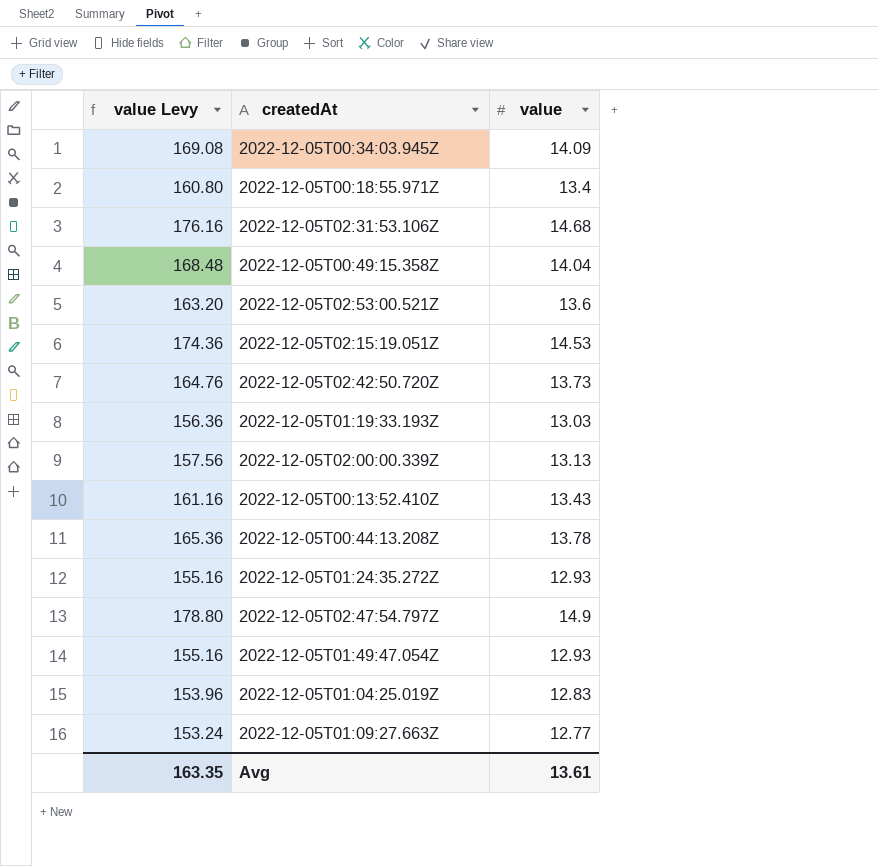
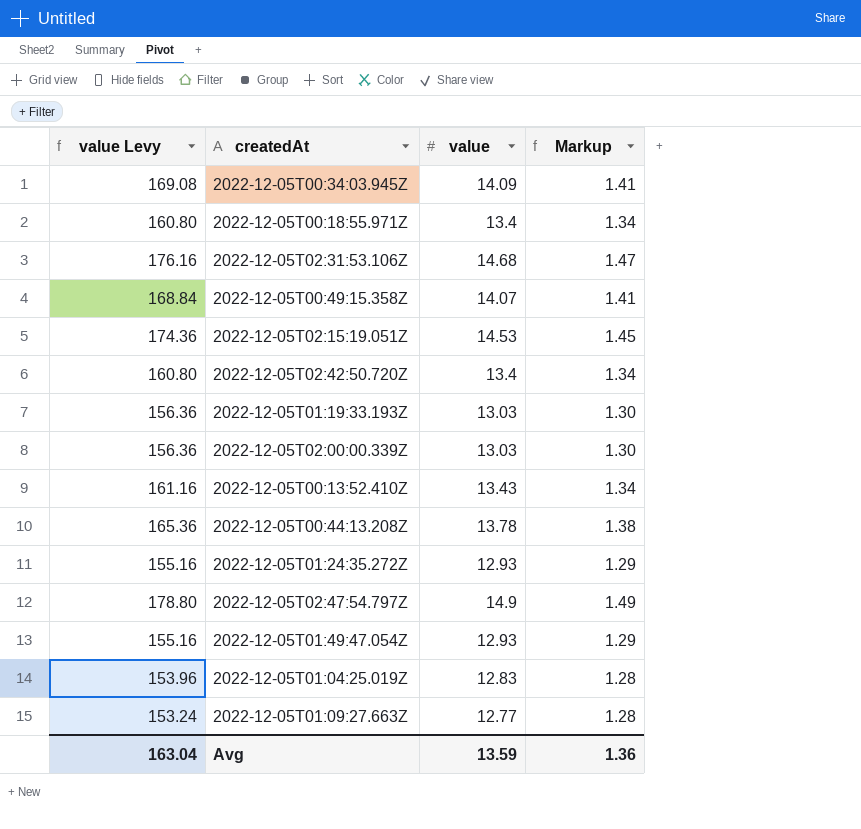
column Markup | formula: none -> [value] * 0.1
row 2022-12-05T02:53:00.521Z: 163.20 | 13.6 -> none
2022-12-05T00:49:15.358Z | value Levy: 168.48 -> 168.84
2022-12-05T00:49:15.358Z | value: 14.04 -> 14.07
2022-12-05T02:42:50.720Z | value Levy: 164.76 -> 160.80
2022-12-05T02:42:50.720Z | value: 13.73 -> 13.4
2022-12-05T02:00:00.339Z | value Levy: 157.56 -> 156.36
2022-12-05T02:00:00.339Z | value: 13.13 -> 13.03
Avg | value Levy: 163.35 -> 163.04
Avg | value: 13.61 -> 13.59

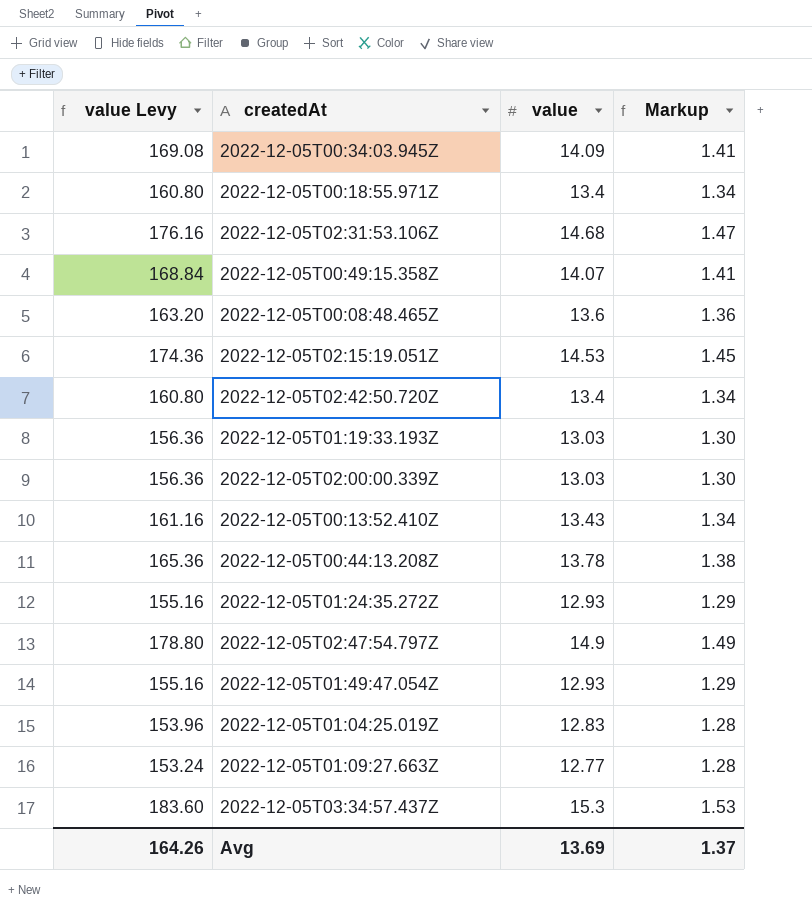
row 2022-12-05T00:08:48.465Z: none -> 163.20 | 13.6 | 1.36
row 2022-12-05T03:34:57.437Z: none -> 183.60 | 15.3 | 1.53
Avg | value Levy: 163.04 -> 164.26
Avg | value: 13.59 -> 13.69
Avg | Markup: 1.36 -> 1.37

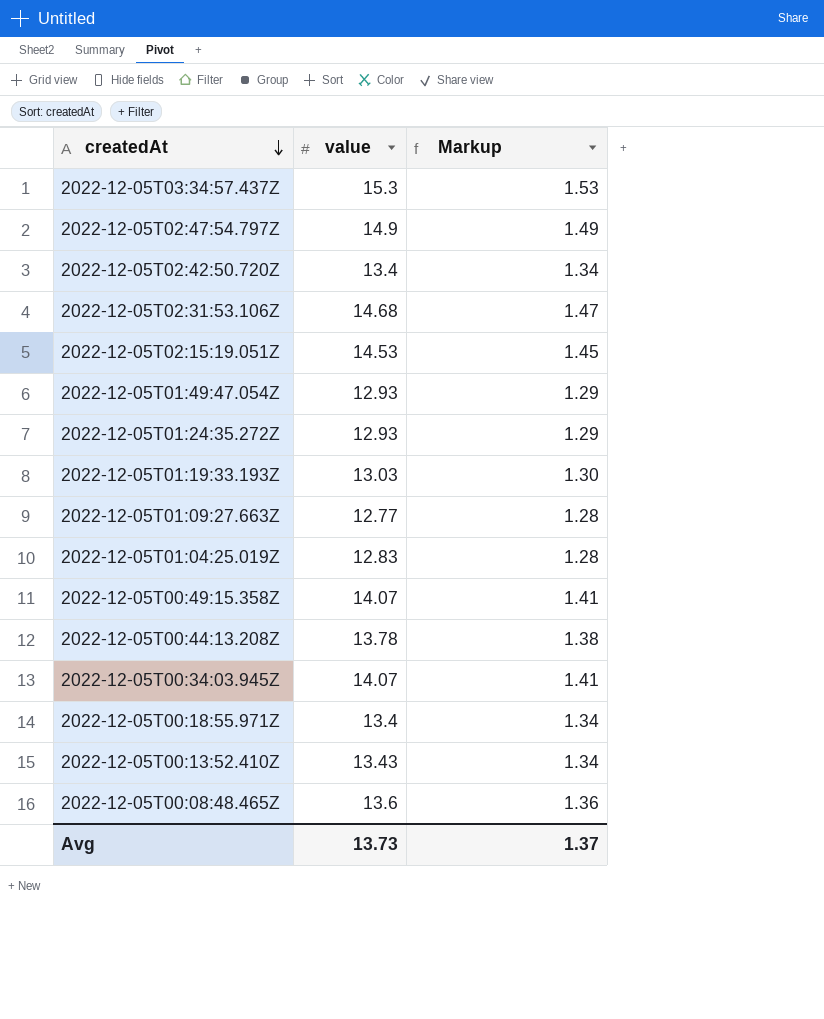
row order: none -> createdAt descending
column value Levy | formula: [value] * 12 -> none
row 2022-12-05T02:00:00.339Z: 156.36 | 13.03 | 1.30 -> none
2022-12-05T00:34:03.945Z | value: 14.09 -> 14.07
Avg | value: 13.69 -> 13.73

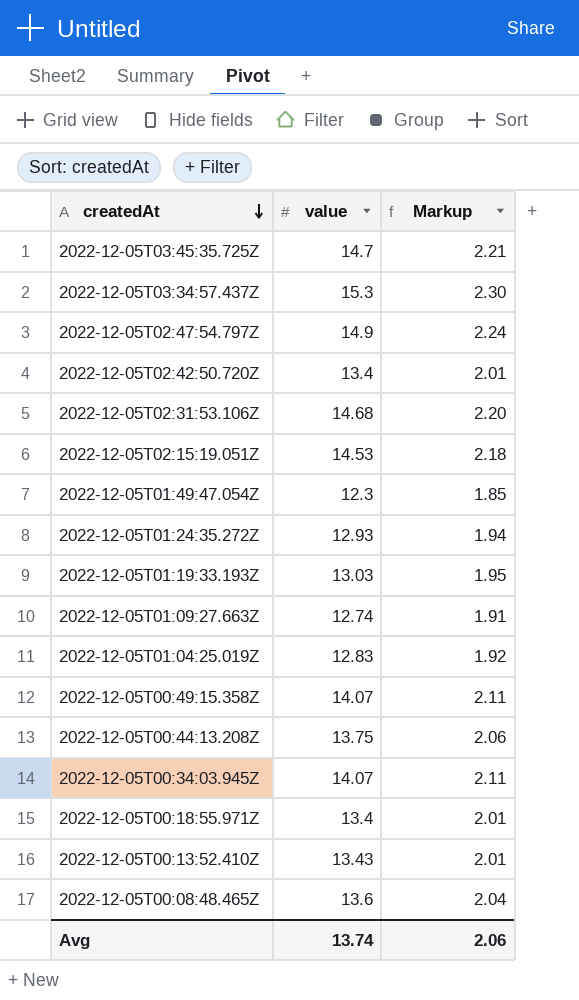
column Markup | formula: [value] * 0.1 -> [value] * 0.15
row 2022-12-05T03:45:35.725Z: none -> 14.7 | 2.21
2022-12-05T01:49:47.054Z | value: 12.93 -> 12.3
2022-12-05T01:09:27.663Z | value: 12.77 -> 12.74
2022-12-05T00:44:13.208Z | value: 13.78 -> 13.75
Avg | value: 13.73 -> 13.74
Avg | Markup: 1.37 -> 2.06

